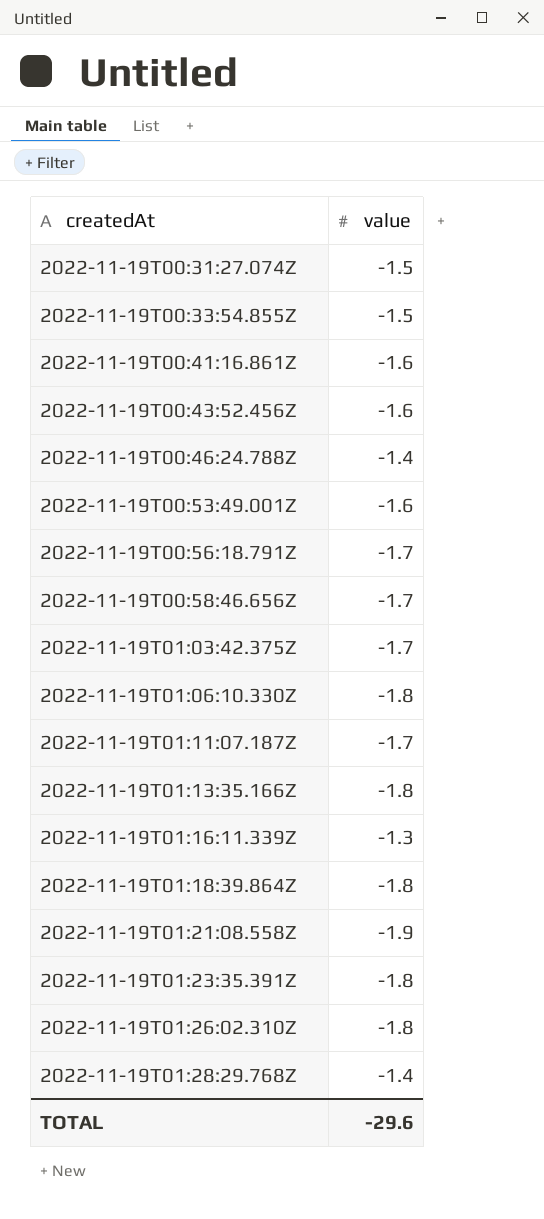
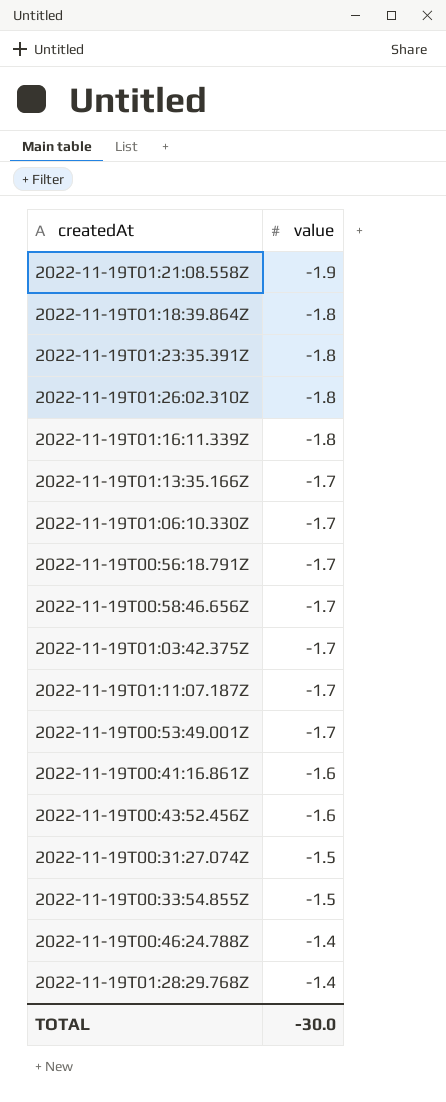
row order: createdAt ascending -> value ascending
2022-11-19T01:16:11.339Z | value: -1.3 -> -1.8
2022-11-19T01:13:35.166Z | value: -1.8 -> -1.7
2022-11-19T01:06:10.330Z | value: -1.8 -> -1.7
2022-11-19T00:53:49.001Z | value: -1.6 -> -1.7
TOTAL | value: -29.6 -> -30.0

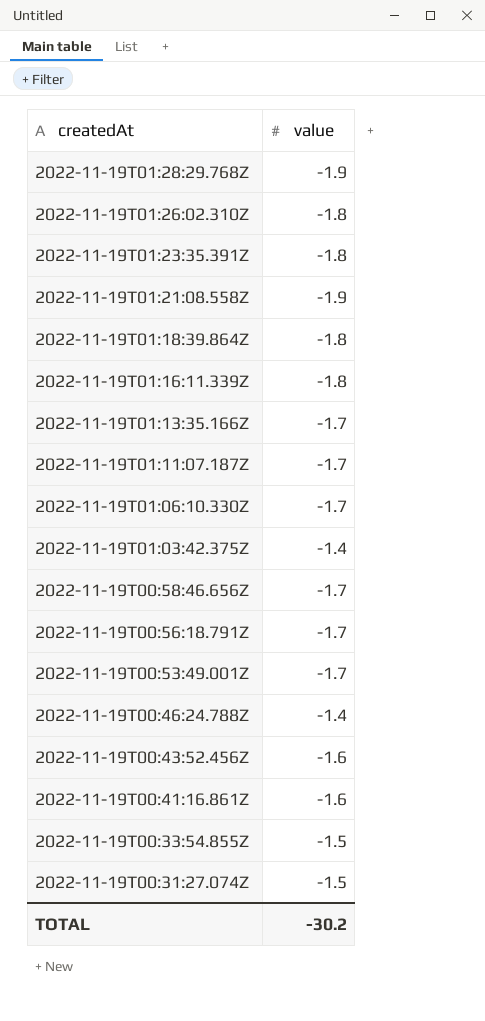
row order: value ascending -> createdAt descending
2022-11-19T01:28:29.768Z | value: -1.4 -> -1.9
2022-11-19T01:03:42.375Z | value: -1.7 -> -1.4
TOTAL | value: -30.0 -> -30.2

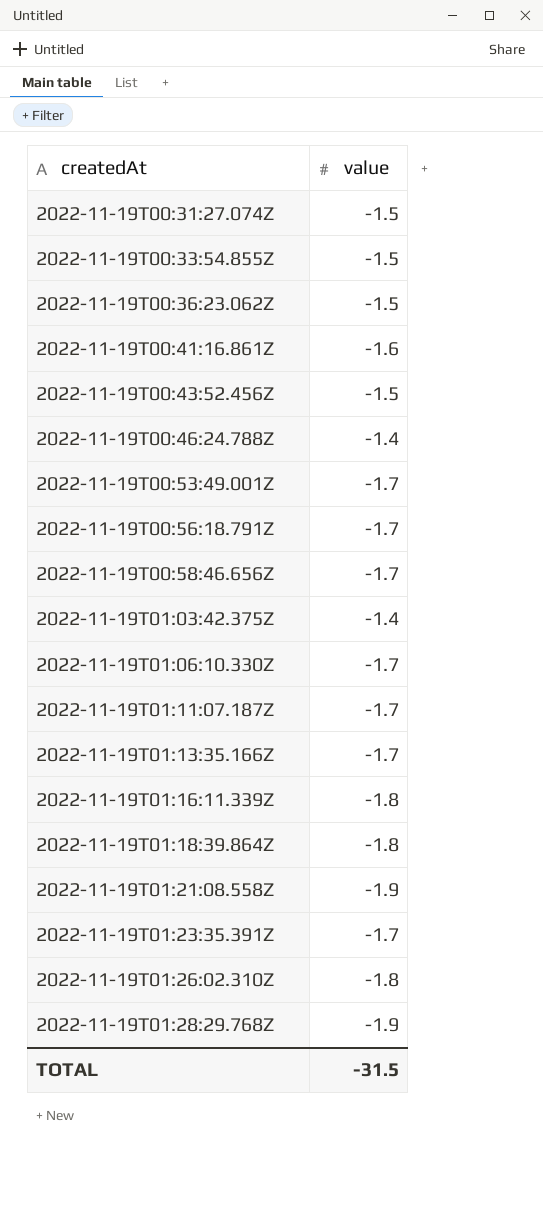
row order: createdAt descending -> createdAt ascending
row 2022-11-19T00:36:23.062Z: none -> -1.5
2022-11-19T00:43:52.456Z | value: -1.6 -> -1.5
2022-11-19T01:23:35.391Z | value: -1.8 -> -1.7
TOTAL | value: -30.2 -> -31.5

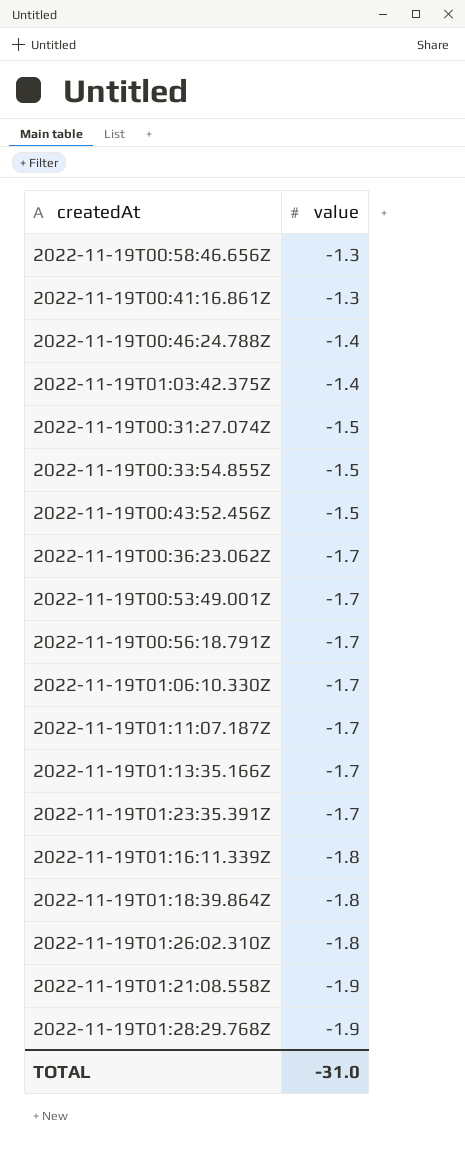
row order: createdAt ascending -> value descending
2022-11-19T00:58:46.656Z | value: -1.7 -> -1.3
2022-11-19T00:41:16.861Z | value: -1.6 -> -1.3
2022-11-19T00:36:23.062Z | value: -1.5 -> -1.7
TOTAL | value: -31.5 -> -31.0

